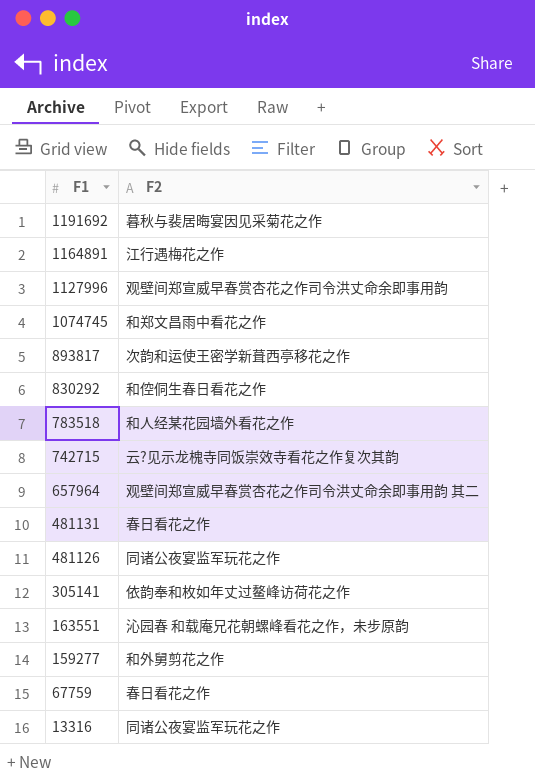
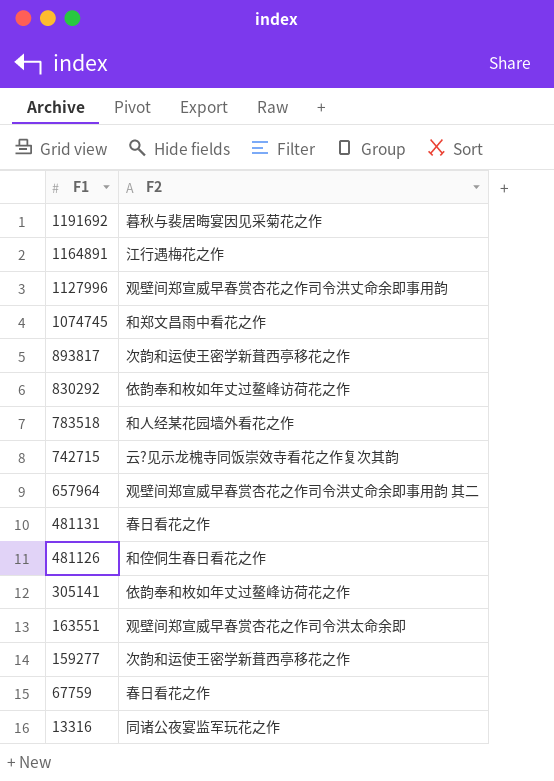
830292 | F2: 和倥侗生春日看花之作 -> 依韵奉和枚如年丈过鳌峰访荷花之作
481126 | F2: 同诸公夜宴监军玩花之作 -> 和倥侗生春日看花之作
163551 | F2: 沁园春 和载庵兄花朝螺峰看花之作，未步原韵 -> 观壁间郑宣威早春赏杏花之作司令洪太命余即
159277 | F2: 和外舅剪花之作 -> 次韵和运使王密学新葺西亭移花之作

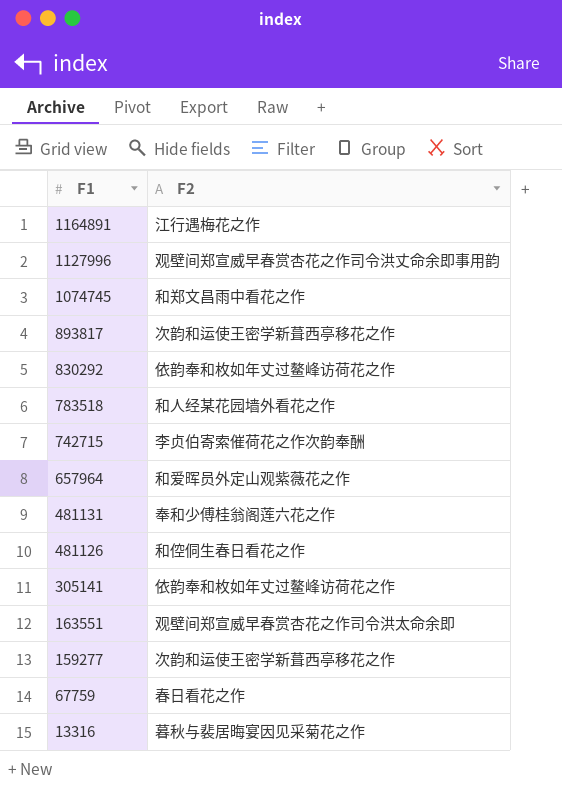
row 1191692: 暮秋与裴居晦宴因见采菊花之作 -> none
742715 | F2: 云?见示龙槐寺同饭崇效寺看花之作复次其韵 -> 李贞伯寄索催荷花之作次韵奉酬
657964 | F2: 观壁间郑宣威早春赏杏花之作司令洪丈命余即事用韵 其二 -> 和爱晖员外定山观紫薇花之作
481131 | F2: 春日看花之作 -> 奉和少傅桂翁阁莲六花之作
13316 | F2: 同诸公夜宴监军玩花之作 -> 暮秋与裴居晦宴因见采菊花之作

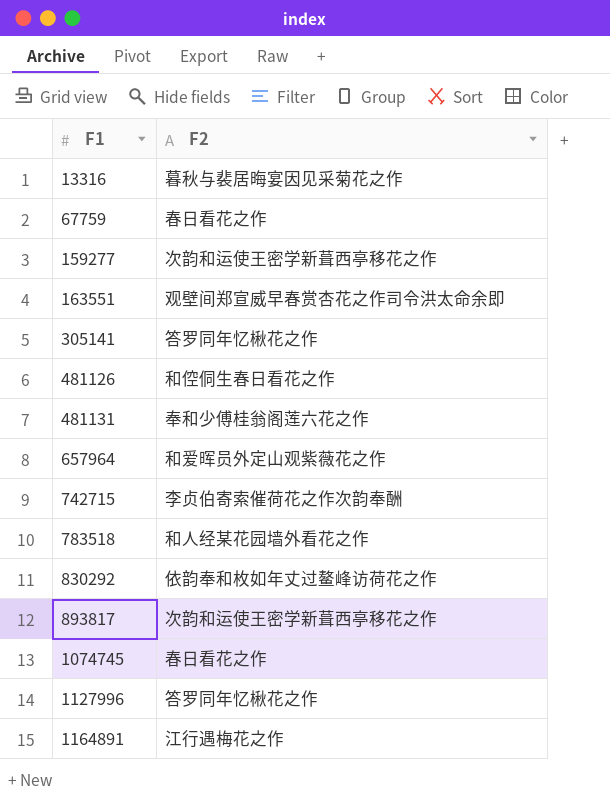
row order: F1 descending -> F1 ascending
305141 | F2: 依韵奉和枚如年丈过鳌峰访荷花之作 -> 答罗同年忆楸花之作
1074745 | F2: 和郑文昌雨中看花之作 -> 春日看花之作
1127996 | F2: 观壁间郑宣威早春赏杏花之作司令洪丈命余即事用韵 -> 答罗同年忆楸花之作

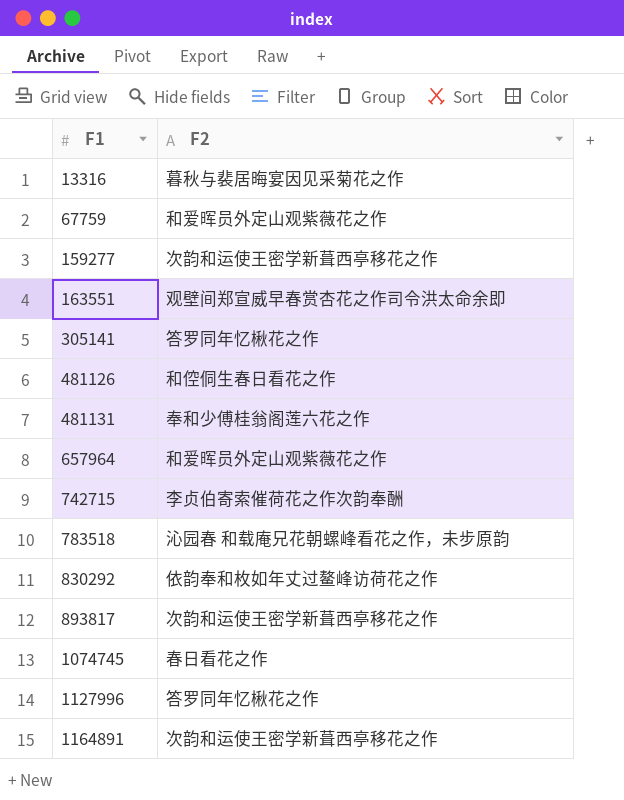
67759 | F2: 春日看花之作 -> 和爱晖员外定山观紫薇花之作
783518 | F2: 和人经某花园墙外看花之作 -> 沁园春 和载庵兄花朝螺峰看花之作，未步原韵
1164891 | F2: 江行遇梅花之作 -> 次韵和运使王密学新葺西亭移花之作

